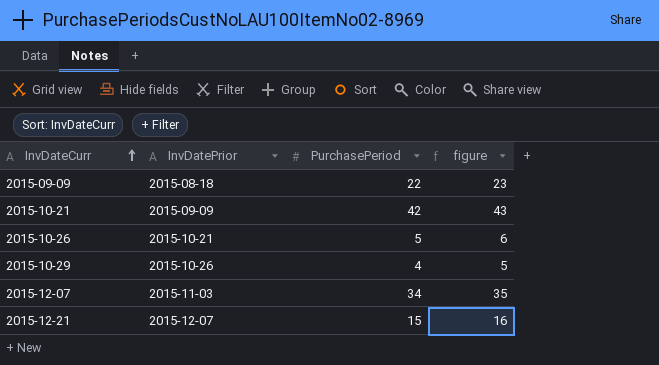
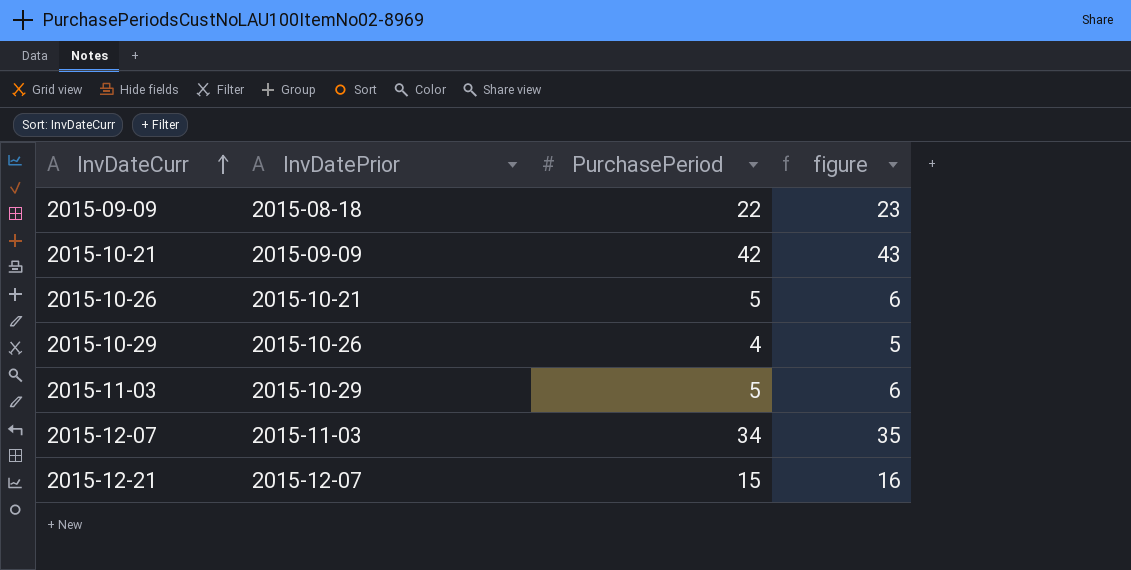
row 2015-11-03: none -> 2015-10-29 | 5 | 6

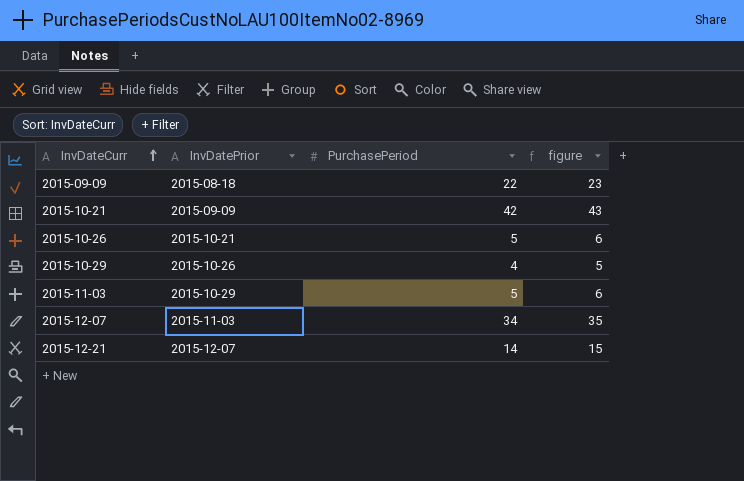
2015-12-21 | PurchasePeriod: 15 -> 14
2015-12-21 | figure: 16 -> 15

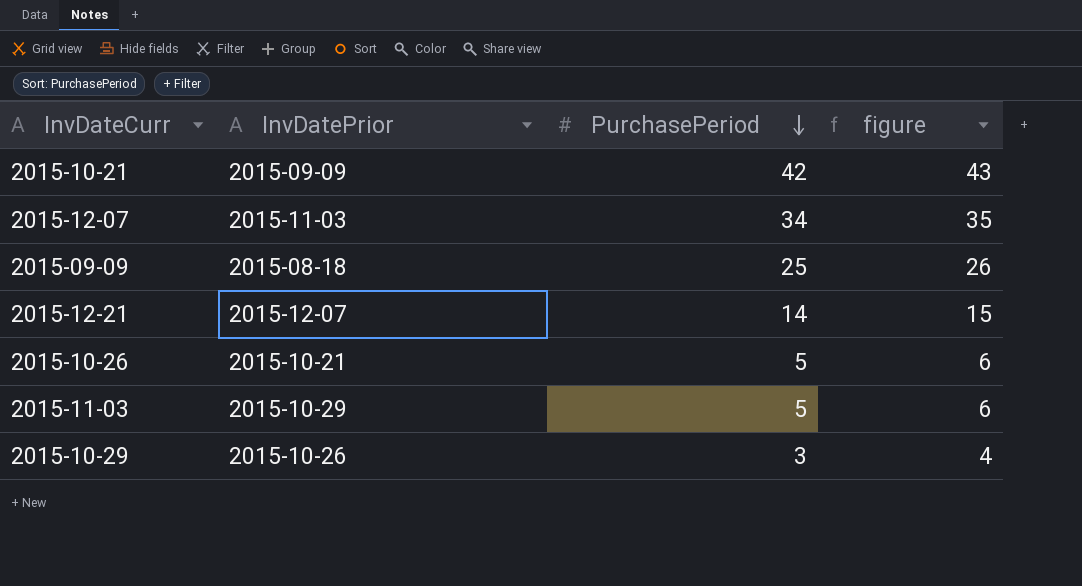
row order: InvDateCurr ascending -> PurchasePeriod descending
2015-09-09 | PurchasePeriod: 22 -> 25
2015-09-09 | figure: 23 -> 26
2015-10-29 | PurchasePeriod: 4 -> 3
2015-10-29 | figure: 5 -> 4

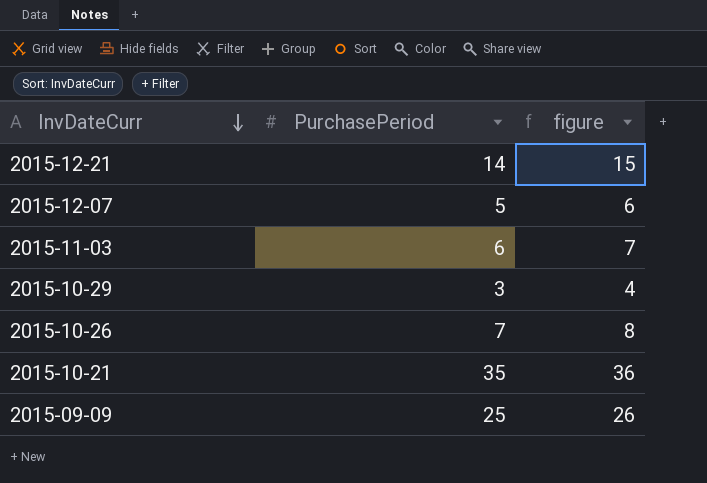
row order: PurchasePeriod descending -> InvDateCurr descending
column InvDatePrior | position: 2 -> none
2015-12-07 | PurchasePeriod: 34 -> 5
2015-12-07 | figure: 35 -> 6
2015-11-03 | PurchasePeriod: 5 -> 6
2015-11-03 | figure: 6 -> 7
2015-10-26 | PurchasePeriod: 5 -> 7
2015-10-26 | figure: 6 -> 8
2015-10-21 | PurchasePeriod: 42 -> 35
2015-10-21 | figure: 43 -> 36

